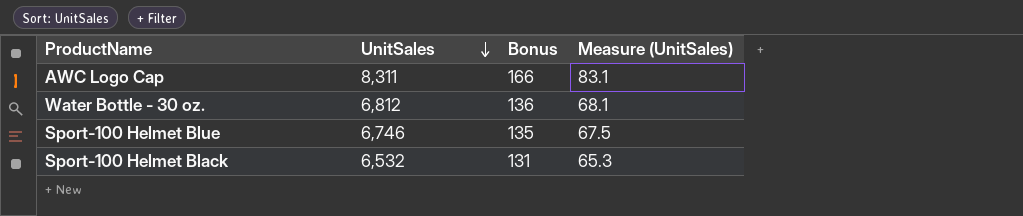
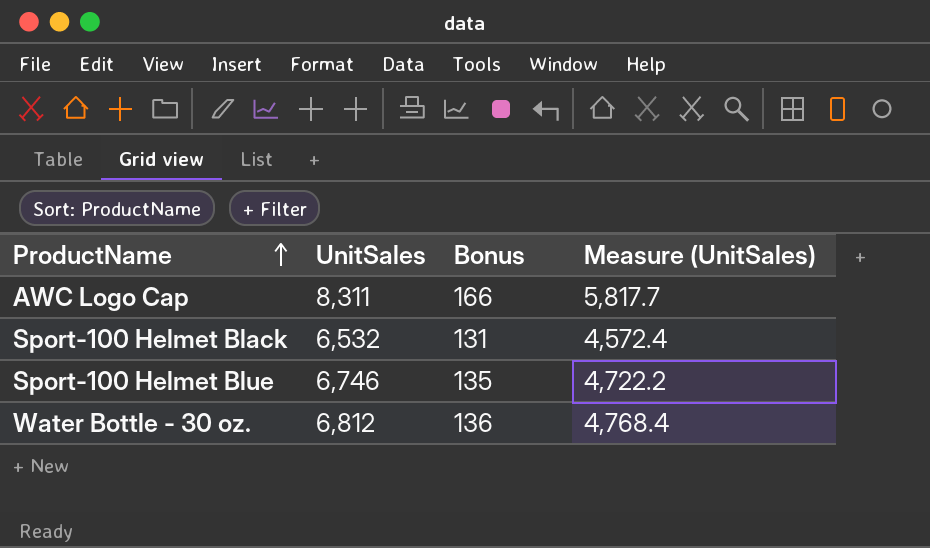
row order: UnitSales descending -> ProductName ascending
column Measure (UnitSales) | formula: [UnitSales] * 0.01 -> [UnitSales] * 0.7

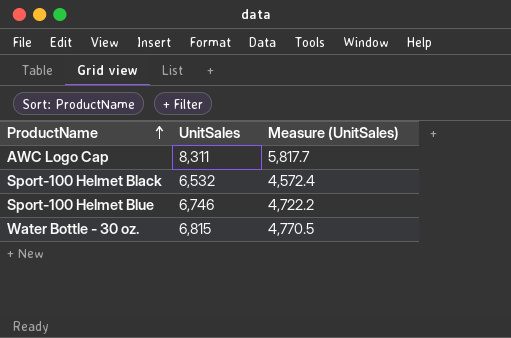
column Bonus | formula: [UnitSales] * 0.02 -> none
Water Bottle - 30 oz. | UnitSales: 6,812 -> 6,815
Water Bottle - 30 oz. | Measure (UnitSales): 4,768.4 -> 4,770.5

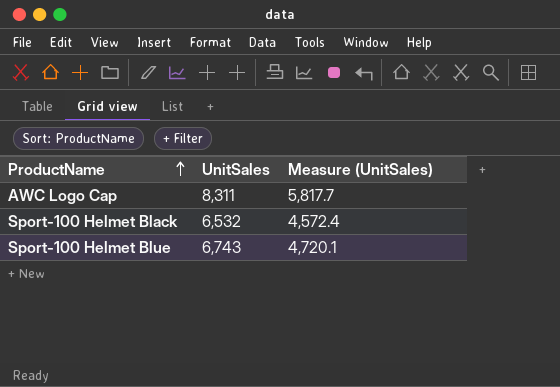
row Water Bottle - 30 oz.: 6,815 | 4,770.5 -> none
Sport-100 Helmet Blue | UnitSales: 6,746 -> 6,743
Sport-100 Helmet Blue | Measure (UnitSales): 4,722.2 -> 4,720.1

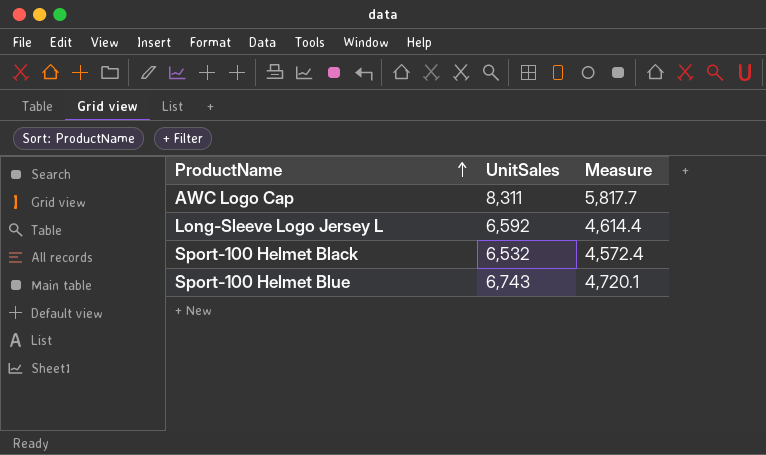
column name: Measure (UnitSales) -> Measure
row Long-Sleeve Logo Jersey L: none -> 6,592 | 4,614.4

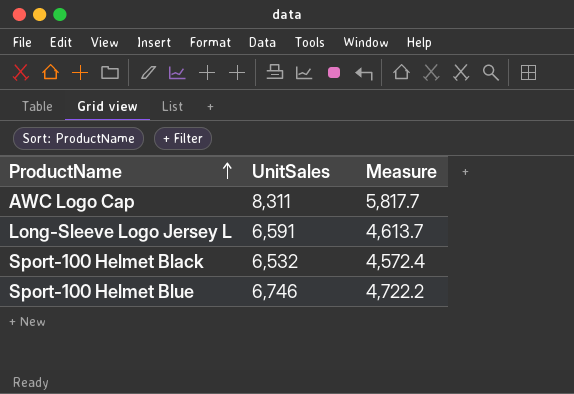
Long-Sleeve Logo Jersey L | UnitSales: 6,592 -> 6,591
Long-Sleeve Logo Jersey L | Measure: 4,614.4 -> 4,613.7
Sport-100 Helmet Blue | UnitSales: 6,743 -> 6,746
Sport-100 Helmet Blue | Measure: 4,720.1 -> 4,722.2

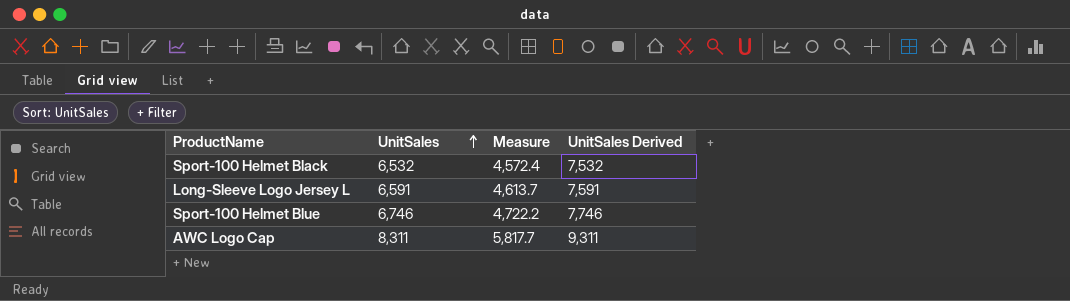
row order: ProductName ascending -> UnitSales ascending
column UnitSales Derived | formula: none -> [UnitSales] + 1000

